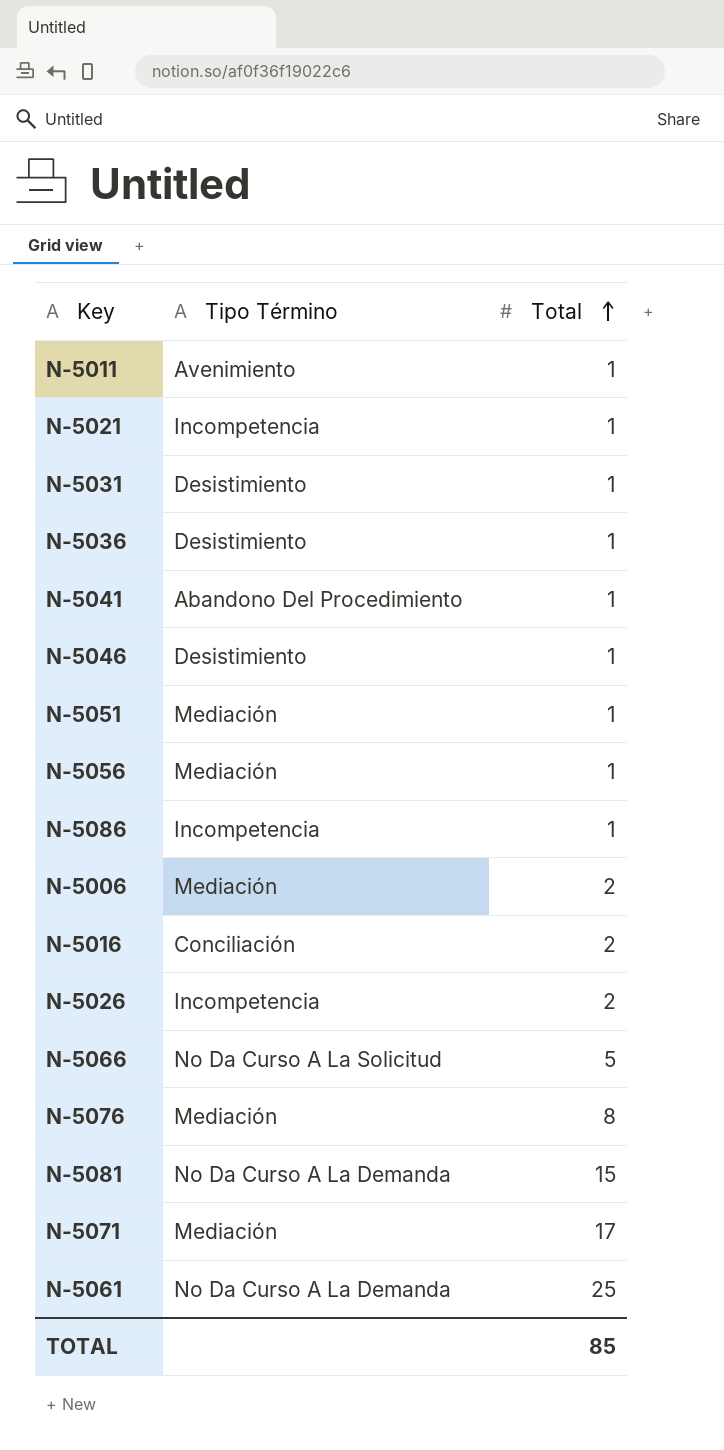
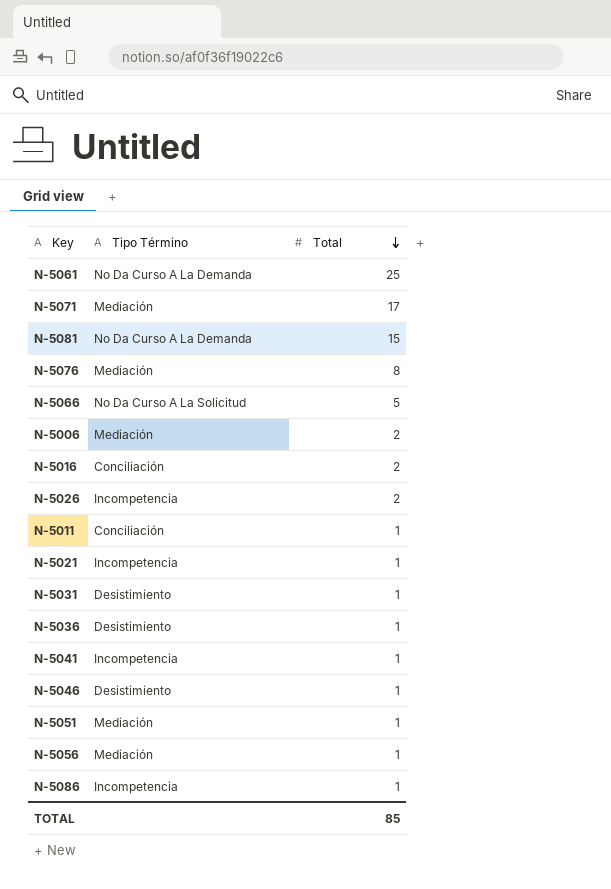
row order: Total ascending -> Total descending
N-5011 | Tipo Término: Avenimiento -> Conciliación
N-5041 | Tipo Término: Abandono Del Procedimiento -> Incompetencia

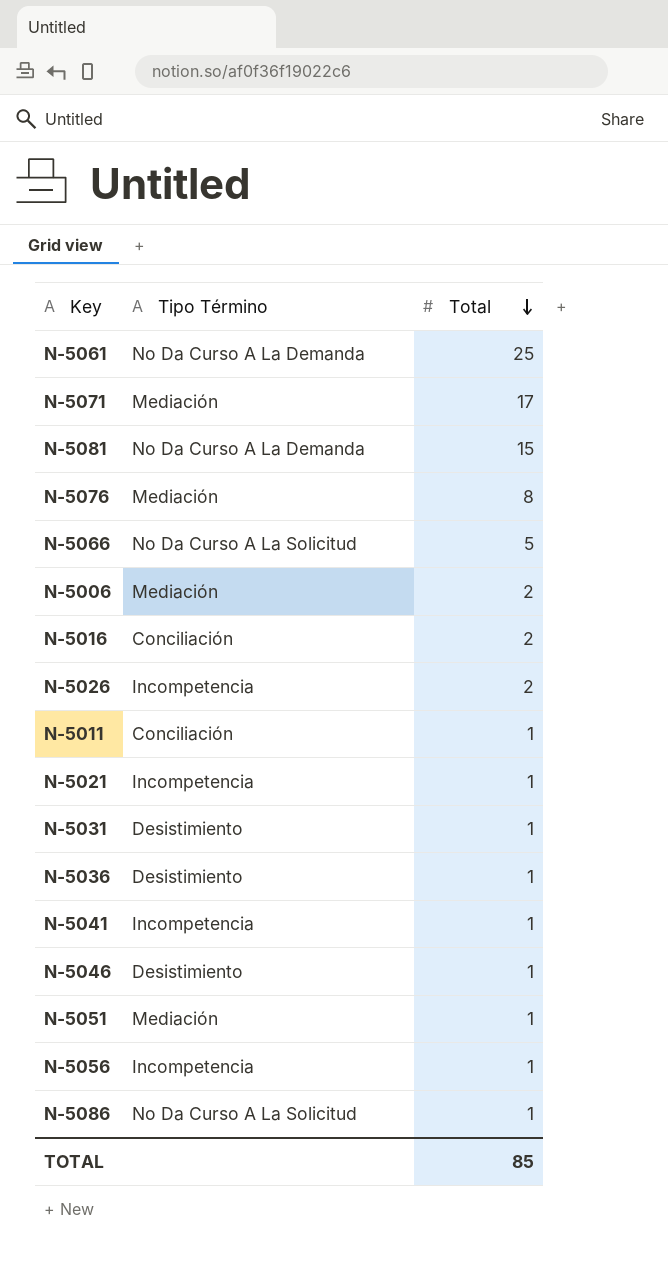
N-5056 | Tipo Término: Mediación -> Incompetencia
N-5086 | Tipo Término: Incompetencia -> No Da Curso A La Solicitud

